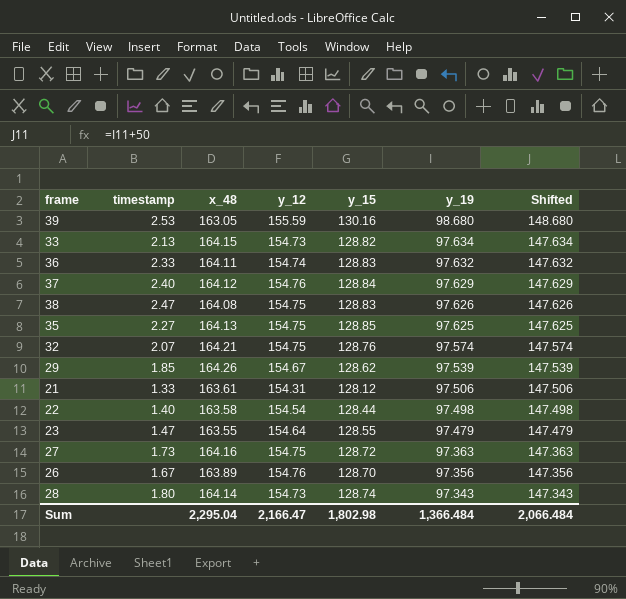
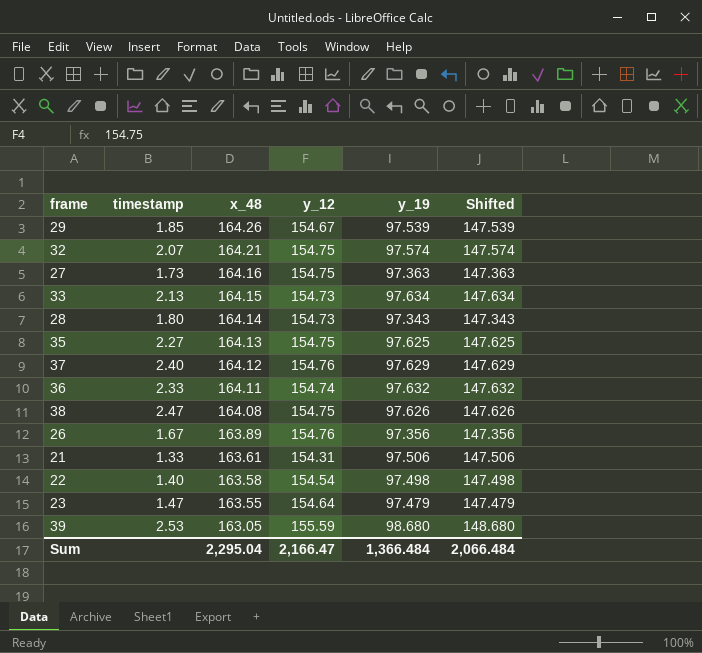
row order: y_19 descending -> x_48 descending
column y_15 | position: 5 -> none

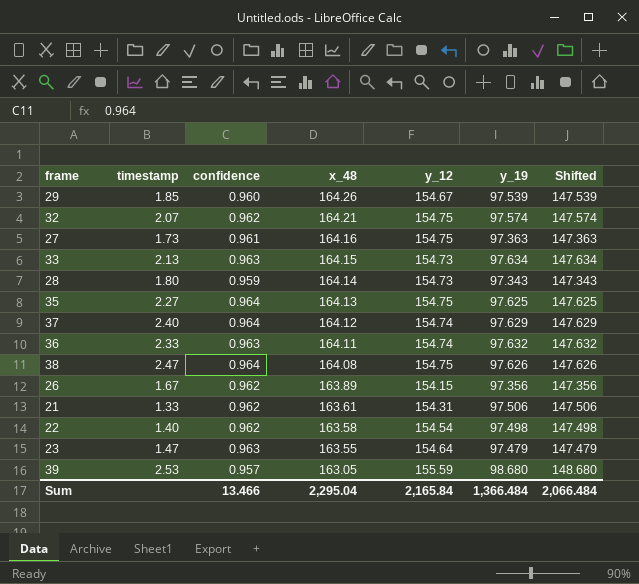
column confidence | position: none -> 3
37 | y_12: 154.76 -> 154.74
26 | y_12: 154.76 -> 154.15
Sum | y_12: 2,166.47 -> 2,165.84

